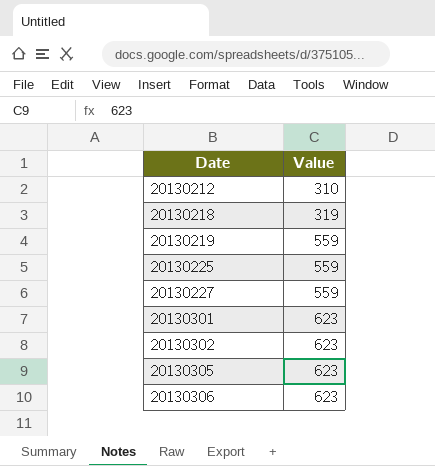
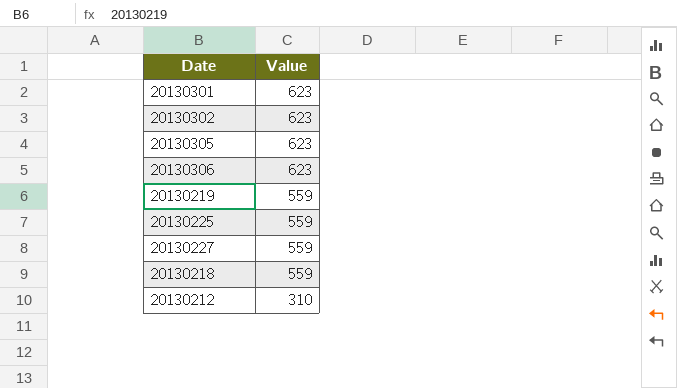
row order: Date ascending -> Value descending
20130218 | Value: 319 -> 559

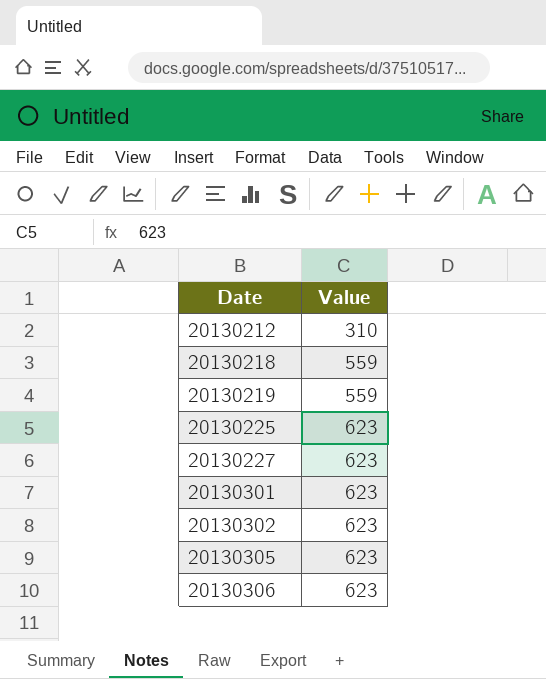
row order: Value descending -> Date ascending
20130225 | Value: 559 -> 623
20130227 | Value: 559 -> 623

